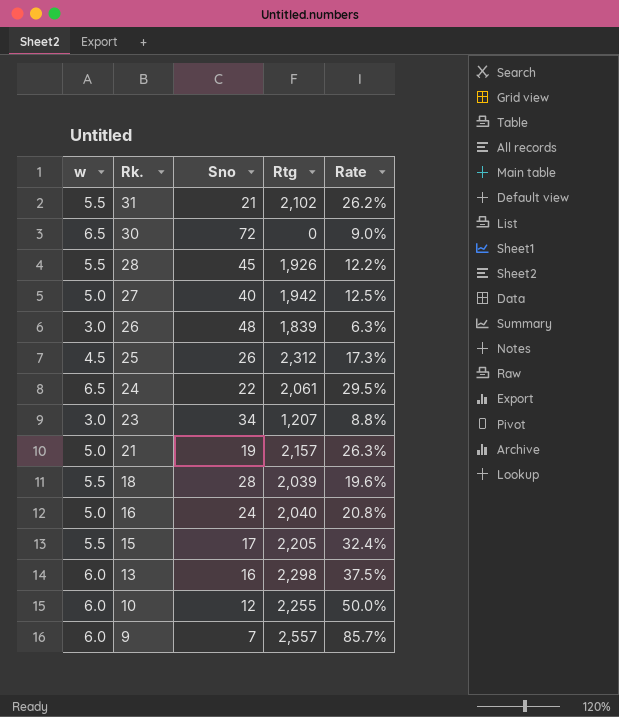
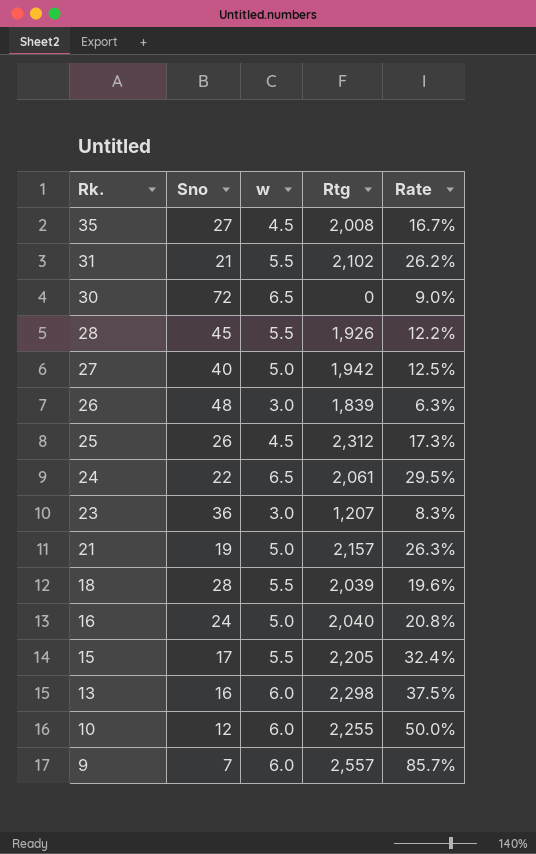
column w | position: 1 -> 3
row 35: none -> 27 | 4.5 | 2,008 | 16.7%
23 | Sno: 34 -> 36
23 | Rate: 8.8% -> 8.3%

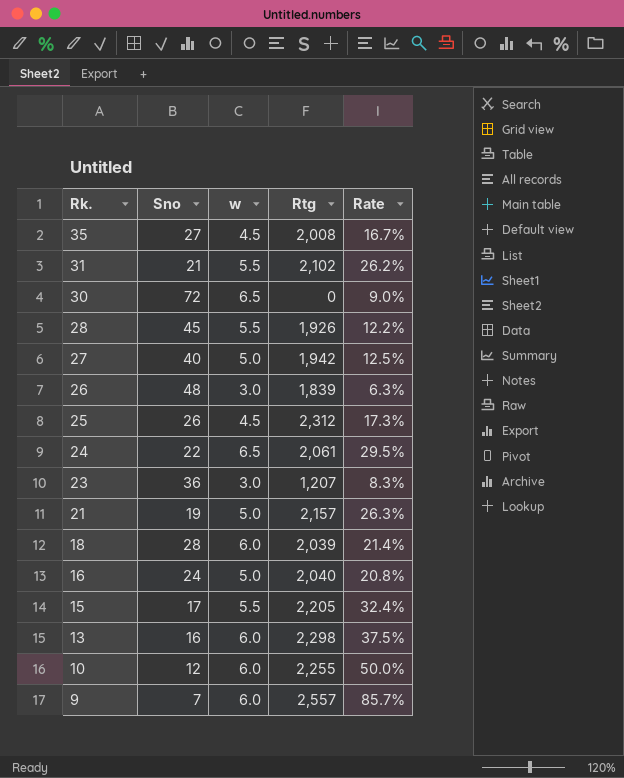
18 | w: 5.5 -> 6.0
18 | Rate: 19.6% -> 21.4%

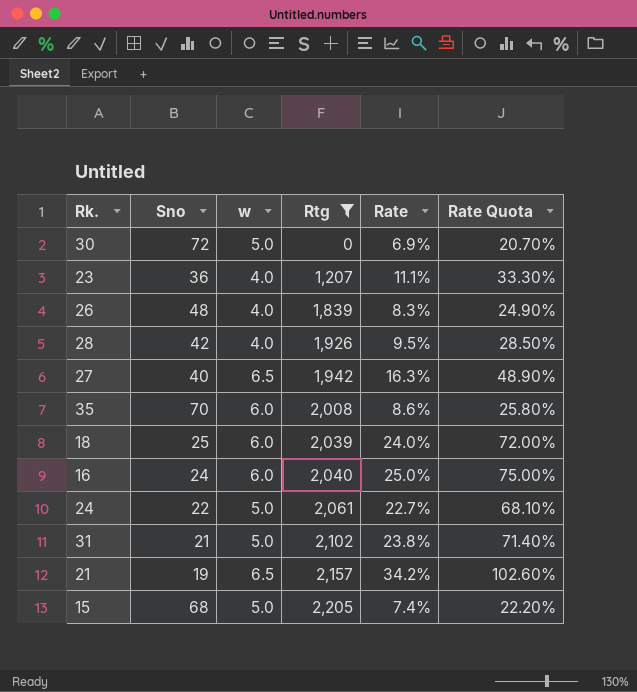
filter: none -> Rtg <= 2,205
row order: Rk. descending -> Rtg ascending
column Rate Quota | formula: none -> [Rate] * 3
30 | w: 6.5 -> 5.0
30 | Rate: 9.0% -> 6.9%
23 | w: 3.0 -> 4.0
23 | Rate: 8.3% -> 11.1%
26 | w: 3.0 -> 4.0
26 | Rate: 6.3% -> 8.3%
28 | Sno: 45 -> 42
28 | w: 5.5 -> 4.0
28 | Rate: 12.2% -> 9.5%
27 | w: 5.0 -> 6.5
27 | Rate: 12.5% -> 16.3%
35 | Sno: 27 -> 70
35 | w: 4.5 -> 6.0
35 | Rate: 16.7% -> 8.6%
18 | Sno: 28 -> 25
18 | Rate: 21.4% -> 24.0%
16 | w: 5.0 -> 6.0
16 | Rate: 20.8% -> 25.0%
24 | w: 6.5 -> 5.0
24 | Rate: 29.5% -> 22.7%
31 | w: 5.5 -> 5.0
31 | Rate: 26.2% -> 23.8%
21 | w: 5.0 -> 6.5
21 | Rate: 26.3% -> 34.2%
15 | Sno: 17 -> 68
15 | w: 5.5 -> 5.0
15 | Rate: 32.4% -> 7.4%

